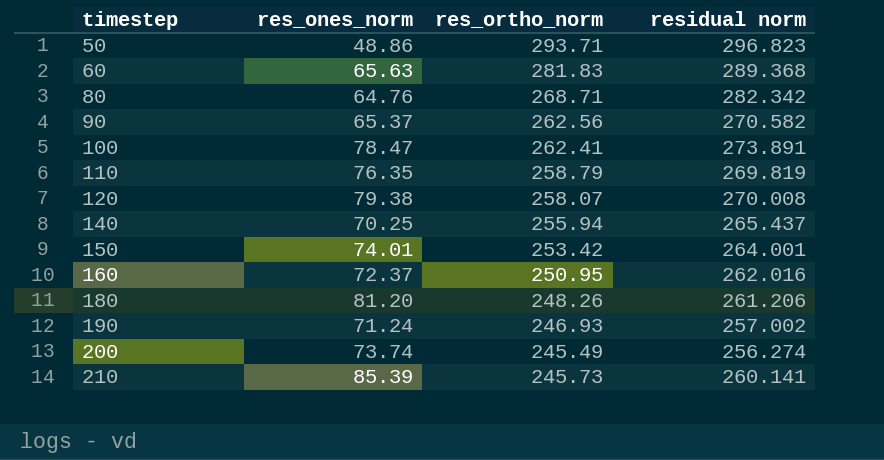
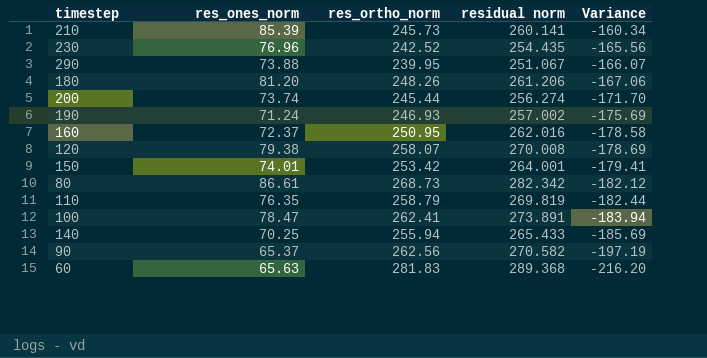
row order: timestep ascending -> Variance descending
column Variance | formula: none -> [res_ones_norm] - [res_ortho_norm]
row 50: 48.86 | 293.71 | 296.823 -> none
row 230: none -> 76.96 | 242.52 | 254.435 | -165.56
row 290: none -> 73.88 | 239.95 | 251.067 | -166.07
200 | res_ortho_norm: 245.49 -> 245.44
80 | res_ones_norm: 64.76 -> 86.61
80 | res_ortho_norm: 268.71 -> 268.73
140 | residual norm: 265.437 -> 265.433

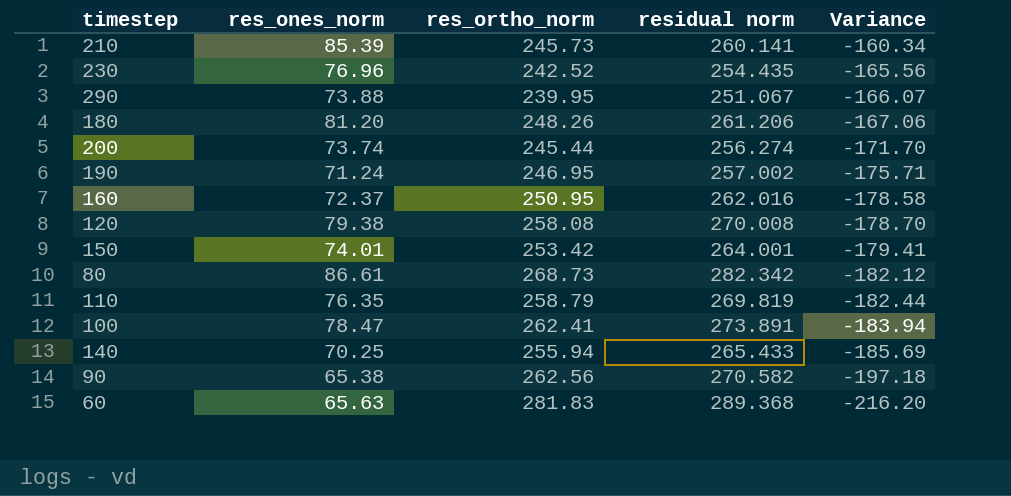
190 | res_ortho_norm: 246.93 -> 246.95
190 | Variance: -175.69 -> -175.71
120 | res_ortho_norm: 258.07 -> 258.08
120 | Variance: -178.69 -> -178.70
90 | res_ones_norm: 65.37 -> 65.38
90 | Variance: -197.19 -> -197.18

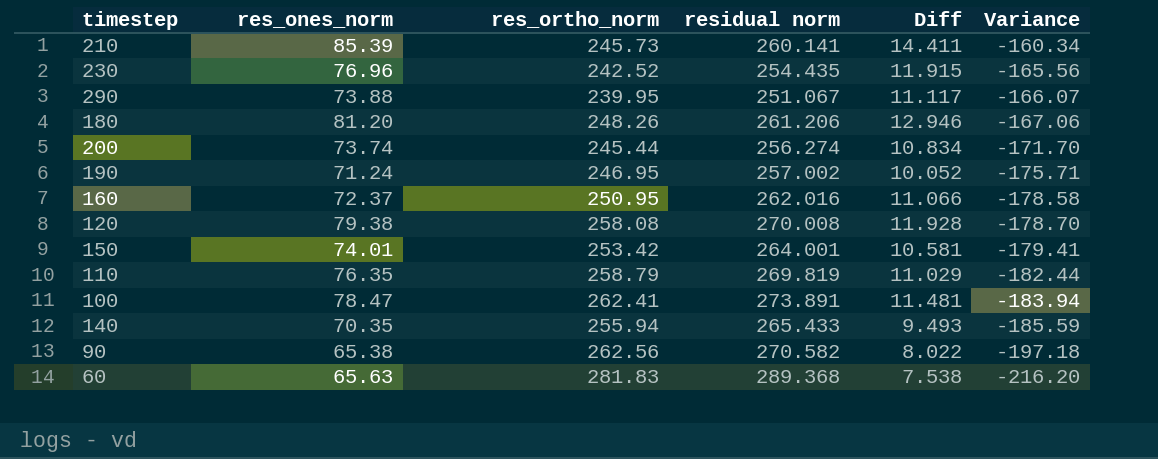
column Diff | formula: none -> [residual norm] - [res_ortho_norm]
row 80: 86.61 | 268.73 | 282.342 | -182.12 -> none
140 | res_ones_norm: 70.25 -> 70.35
140 | Variance: -185.69 -> -185.59

